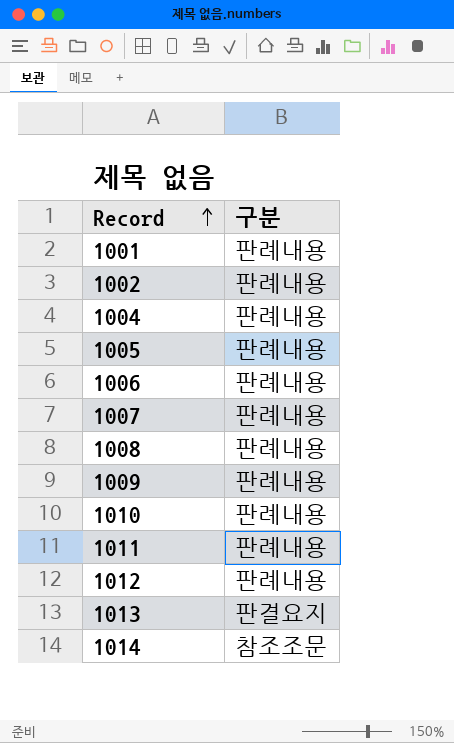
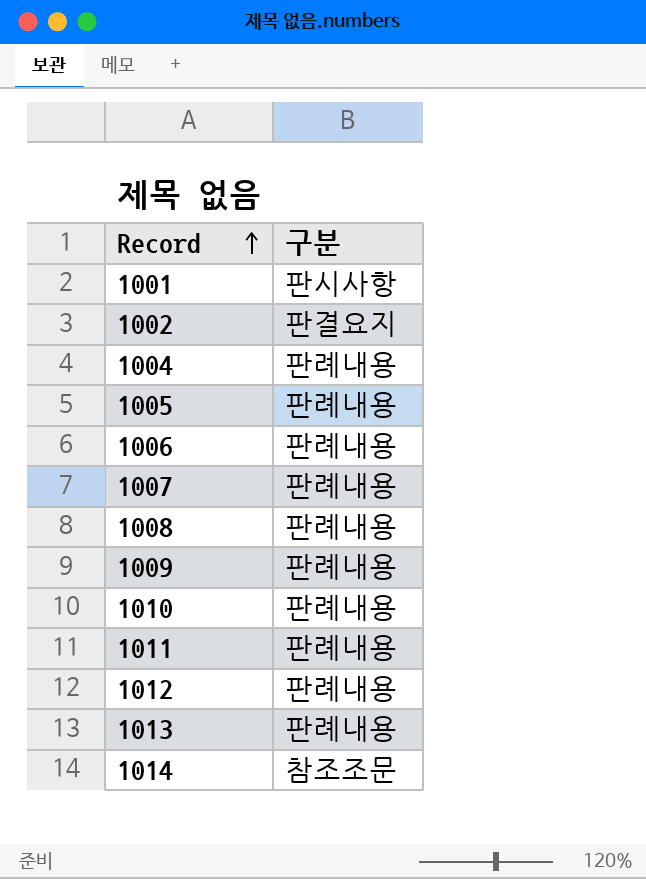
1001 | 구분: 판례내용 -> 판시사항
1002 | 구분: 판례내용 -> 판결요지
1013 | 구분: 판결요지 -> 판례내용

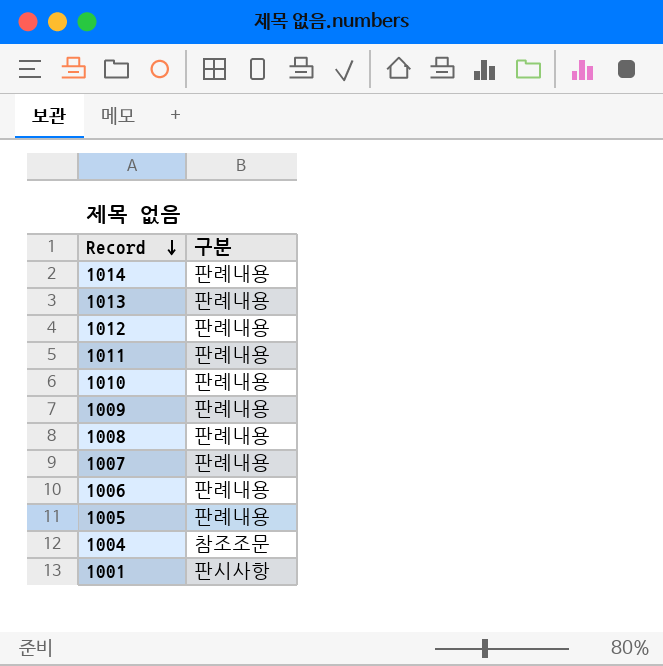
row order: Record ascending -> Record descending
row 1002: 판결요지 -> none
1014 | 구분: 참조조문 -> 판례내용
1004 | 구분: 판례내용 -> 참조조문

